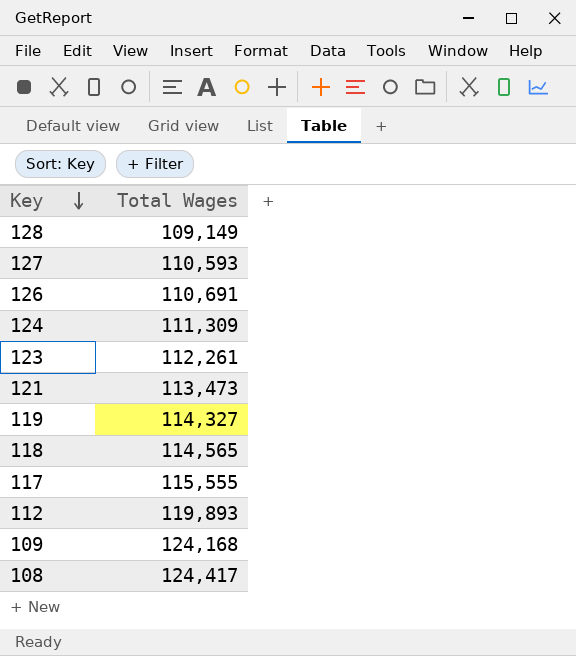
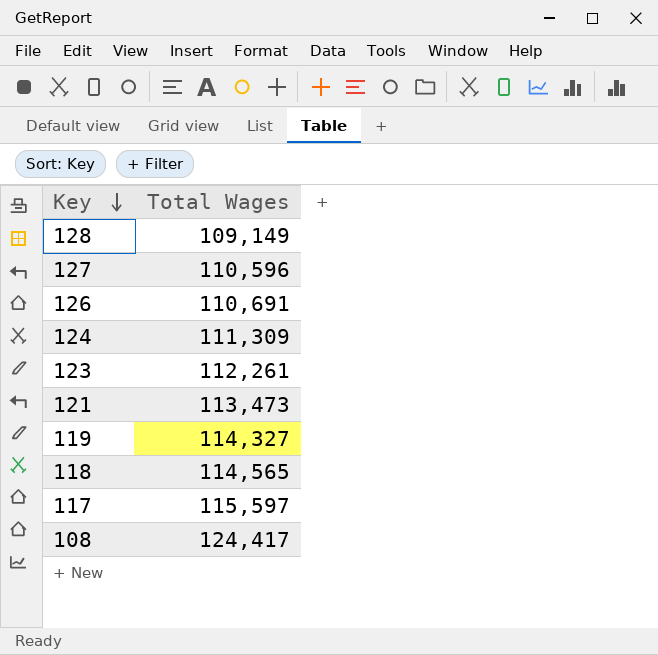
row 112: 119,893 -> none
row 109: 124,168 -> none
127 | Total Wages: 110,593 -> 110,596
117 | Total Wages: 115,555 -> 115,597

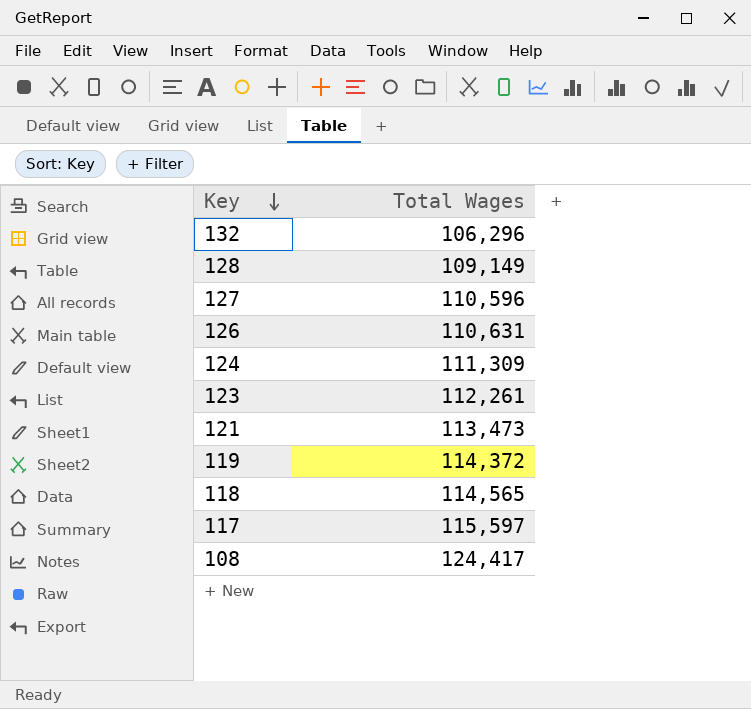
row 132: none -> 106,296
126 | Total Wages: 110,691 -> 110,631
119 | Total Wages: 114,327 -> 114,372

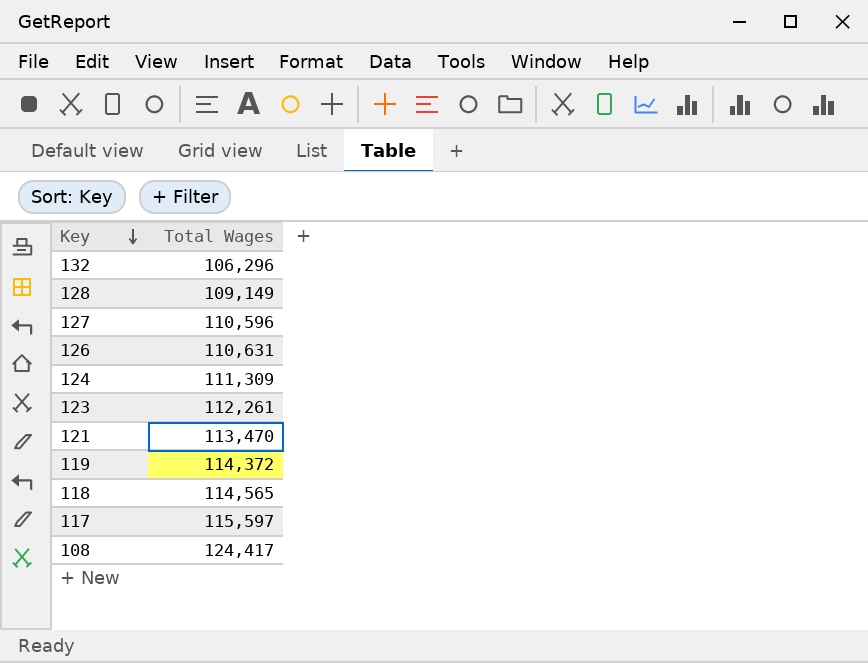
121 | Total Wages: 113,473 -> 113,470

